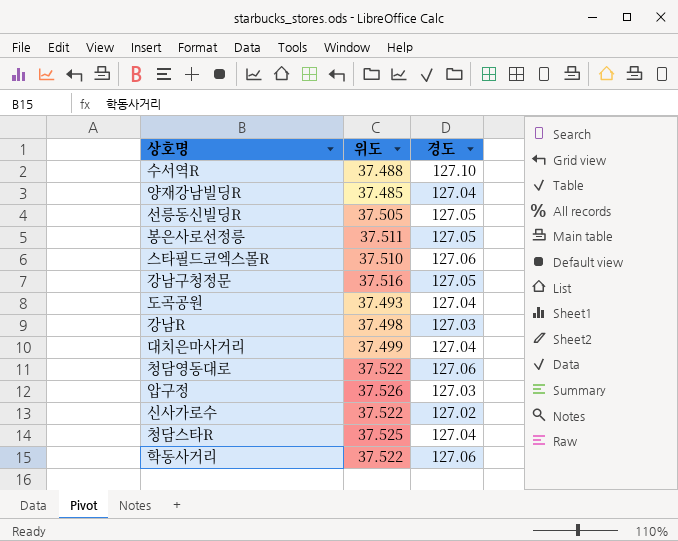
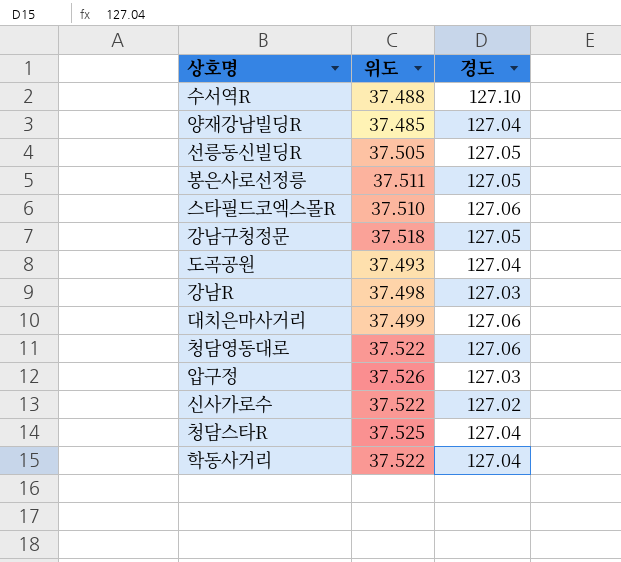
강남구청정문 | 위도: 37.516 -> 37.518
대치은마사거리 | 경도: 127.04 -> 127.06
학동사거리 | 경도: 127.06 -> 127.04

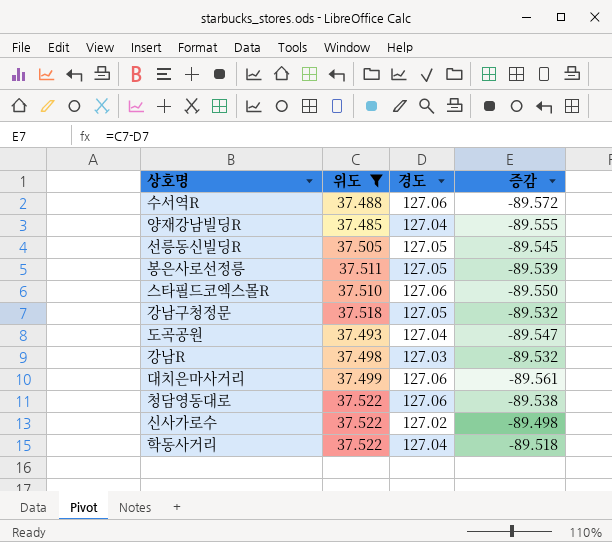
filter: none -> 위도 <= 37.522
column 증감 | formula: none -> [위도] - [경도]
수서역R | 경도: 127.10 -> 127.06

